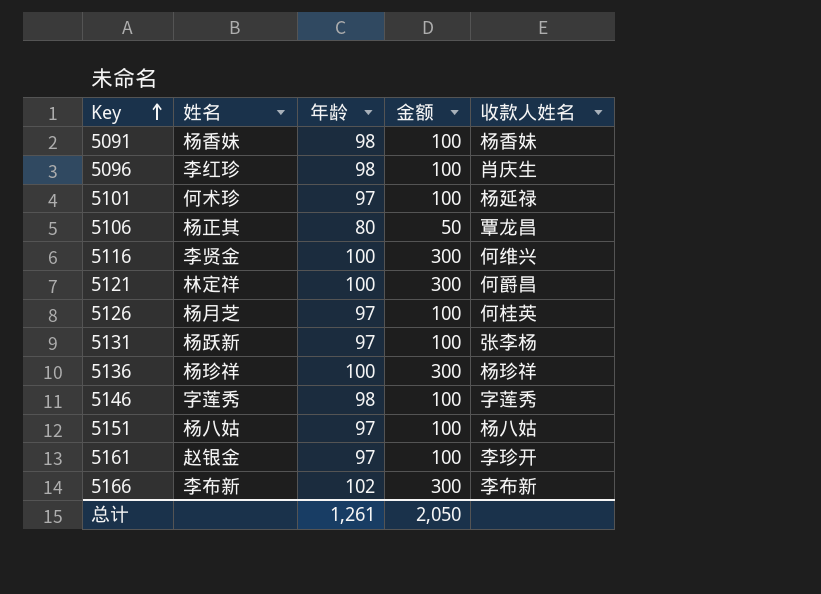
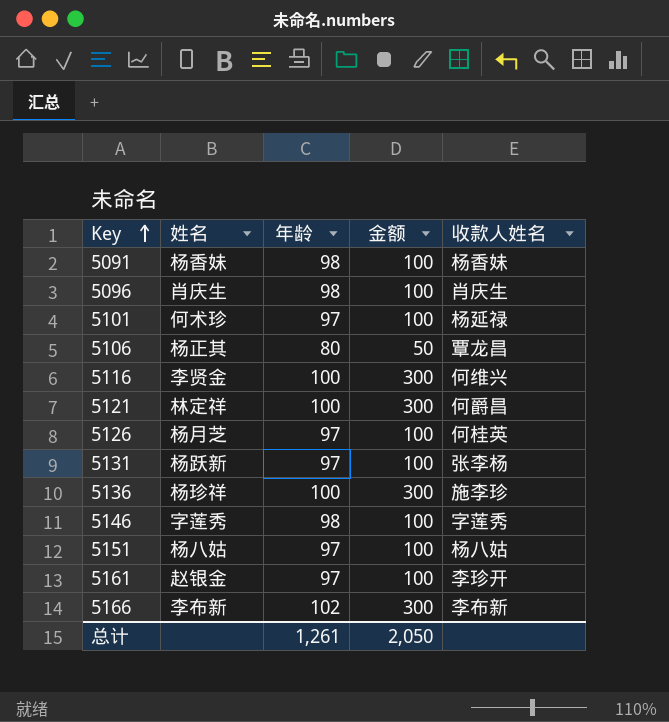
5096 | 姓名: 李红珍 -> 肖庆生
5136 | 收款人姓名: 杨珍祥 -> 施李珍

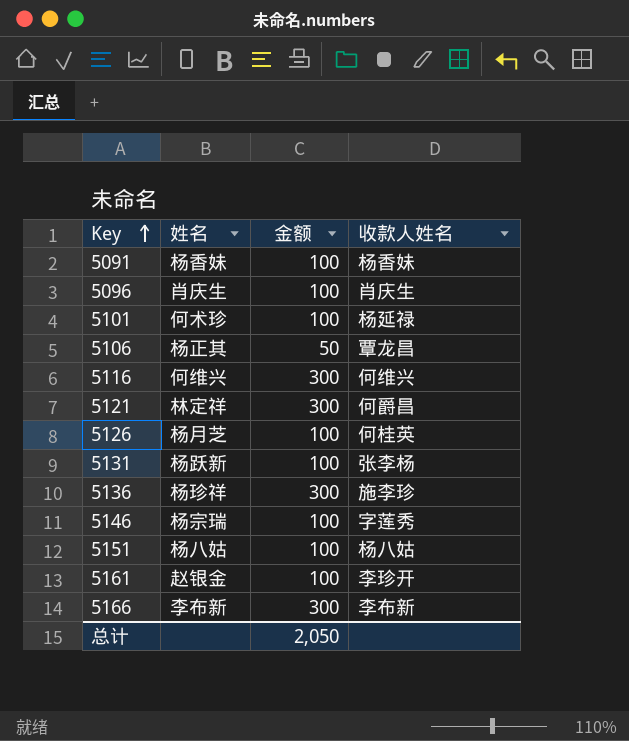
column 年龄 | position: 3 -> none
5116 | 姓名: 李贤金 -> 何维兴
5146 | 姓名: 字莲秀 -> 杨宗瑞

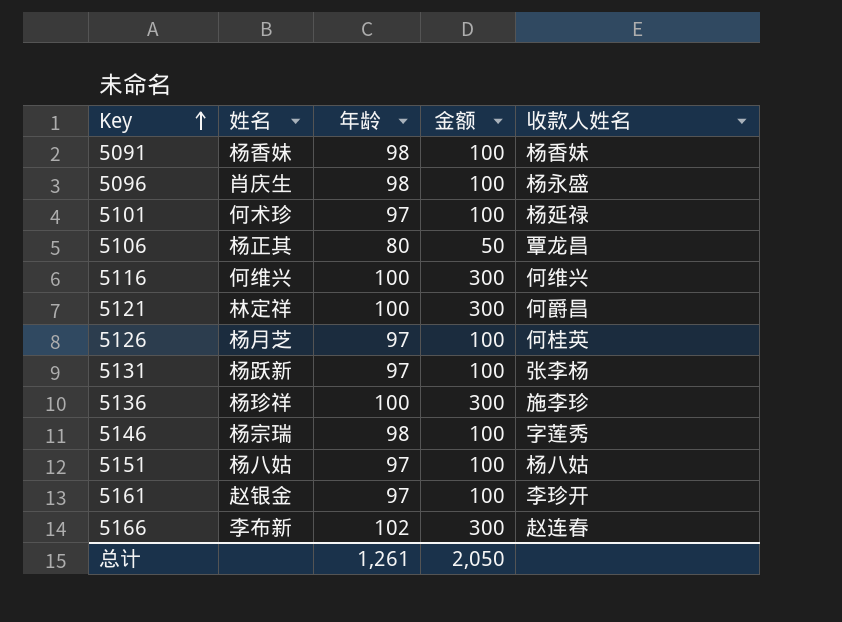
column 年龄 | position: none -> 3
5096 | 收款人姓名: 肖庆生 -> 杨永盛
5166 | 收款人姓名: 李布新 -> 赵连春

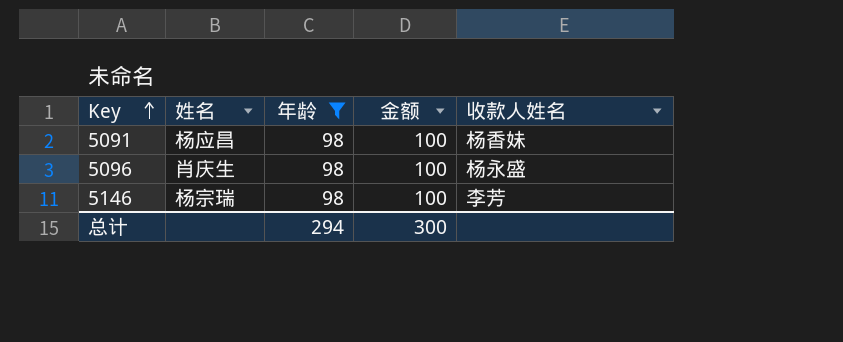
filter: none -> 年龄 = 98
5091 | 姓名: 杨香妹 -> 杨应昌
5146 | 收款人姓名: 字莲秀 -> 李芳
总计 | 年龄: 1,261 -> 294
总计 | 金额: 2,050 -> 300

